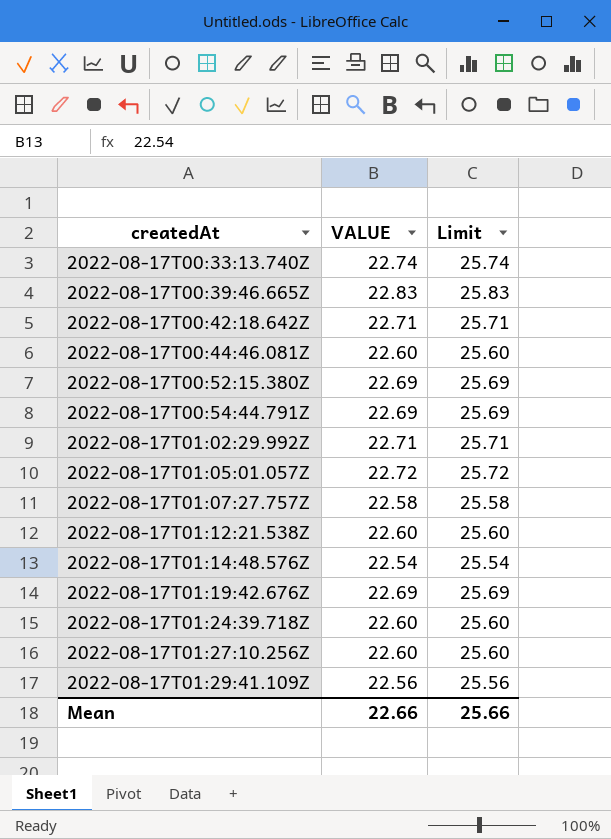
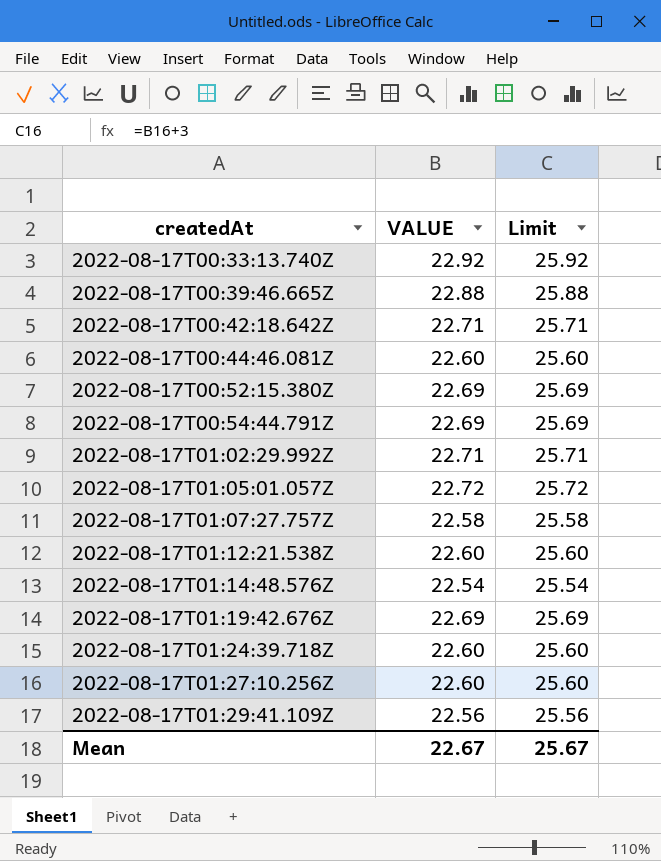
2022-08-17T00:33:13.740Z | VALUE: 22.74 -> 22.92
2022-08-17T00:33:13.740Z | Limit: 25.74 -> 25.92
2022-08-17T00:39:46.665Z | VALUE: 22.83 -> 22.88
2022-08-17T00:39:46.665Z | Limit: 25.83 -> 25.88
Mean | VALUE: 22.66 -> 22.67
Mean | Limit: 25.66 -> 25.67

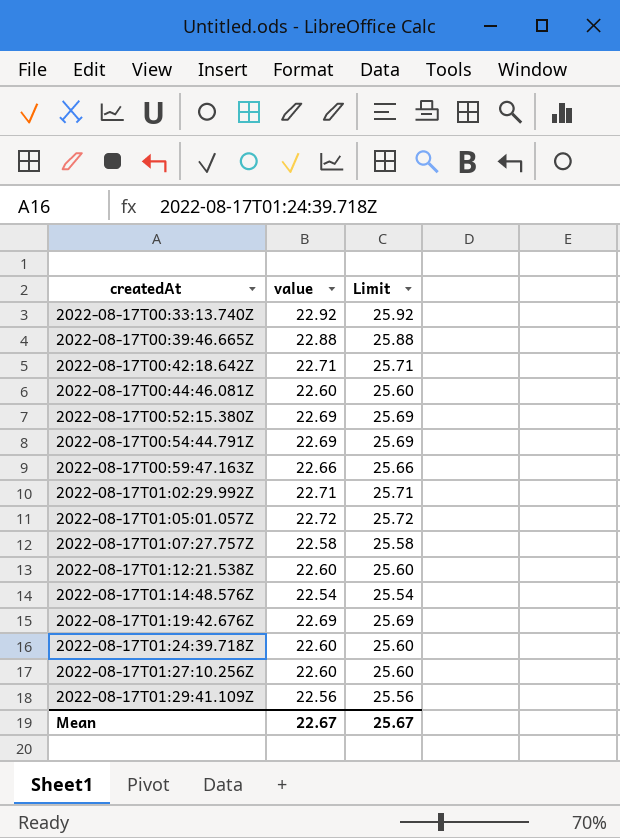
column name: VALUE -> value
row 2022-08-17T00:59:47.163Z: none -> 22.66 | 25.66

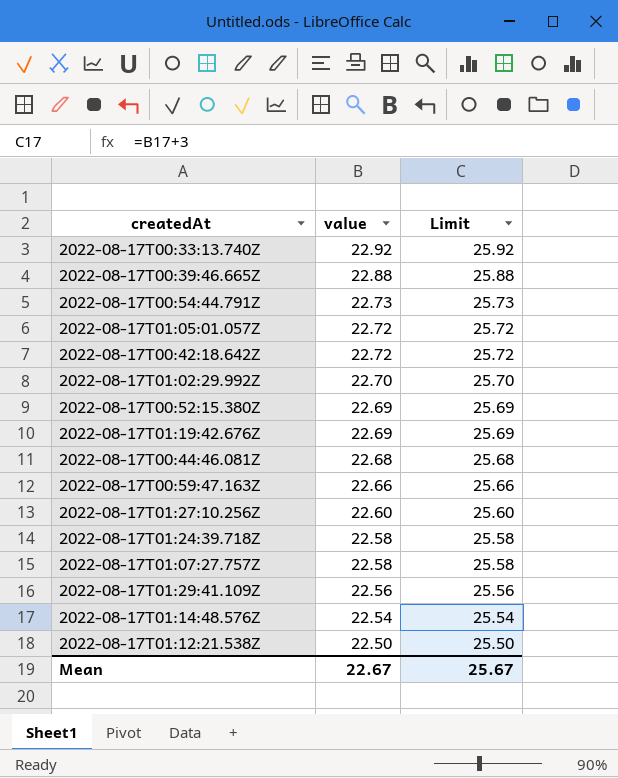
row order: createdAt ascending -> value descending
2022-08-17T00:54:44.791Z | value: 22.69 -> 22.73
2022-08-17T00:54:44.791Z | Limit: 25.69 -> 25.73
2022-08-17T00:42:18.642Z | value: 22.71 -> 22.72
2022-08-17T00:42:18.642Z | Limit: 25.71 -> 25.72
2022-08-17T01:02:29.992Z | value: 22.71 -> 22.70
2022-08-17T01:02:29.992Z | Limit: 25.71 -> 25.70
2022-08-17T00:44:46.081Z | value: 22.60 -> 22.68
2022-08-17T00:44:46.081Z | Limit: 25.60 -> 25.68
2022-08-17T01:24:39.718Z | value: 22.60 -> 22.58
2022-08-17T01:24:39.718Z | Limit: 25.60 -> 25.58
2022-08-17T01:12:21.538Z | value: 22.60 -> 22.50
2022-08-17T01:12:21.538Z | Limit: 25.60 -> 25.50

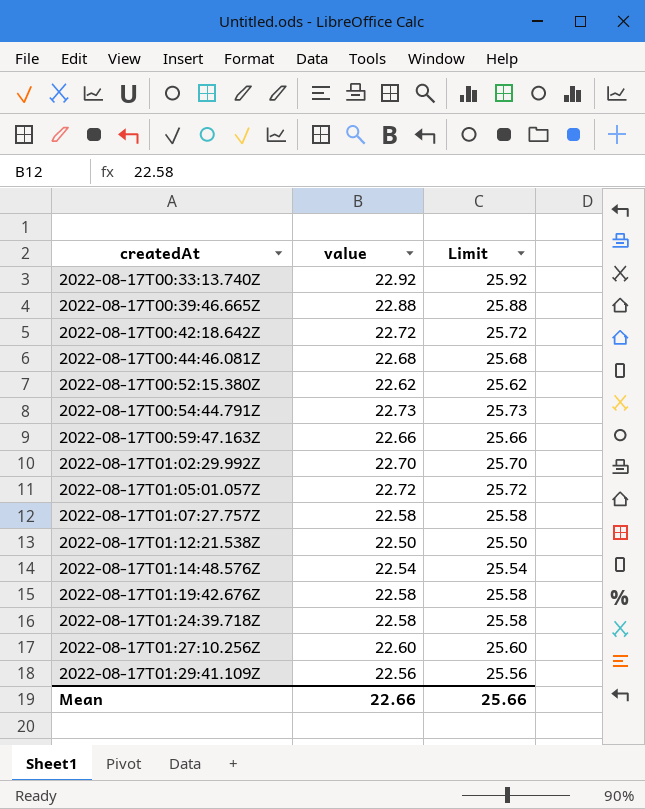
row order: value descending -> createdAt ascending
2022-08-17T00:52:15.380Z | value: 22.69 -> 22.62
2022-08-17T00:52:15.380Z | Limit: 25.69 -> 25.62
2022-08-17T01:19:42.676Z | value: 22.69 -> 22.58
2022-08-17T01:19:42.676Z | Limit: 25.69 -> 25.58
Mean | value: 22.67 -> 22.66
Mean | Limit: 25.67 -> 25.66

